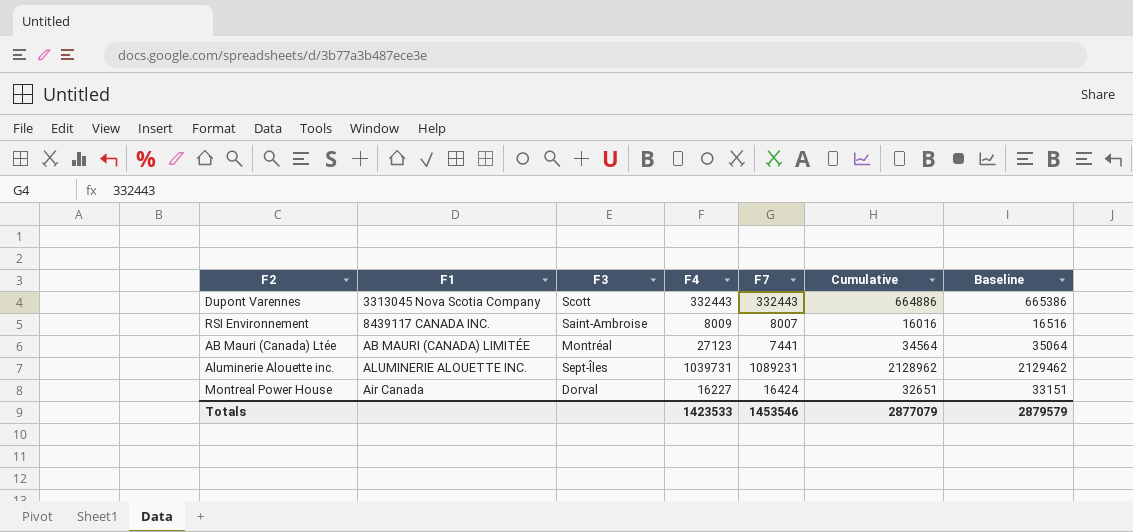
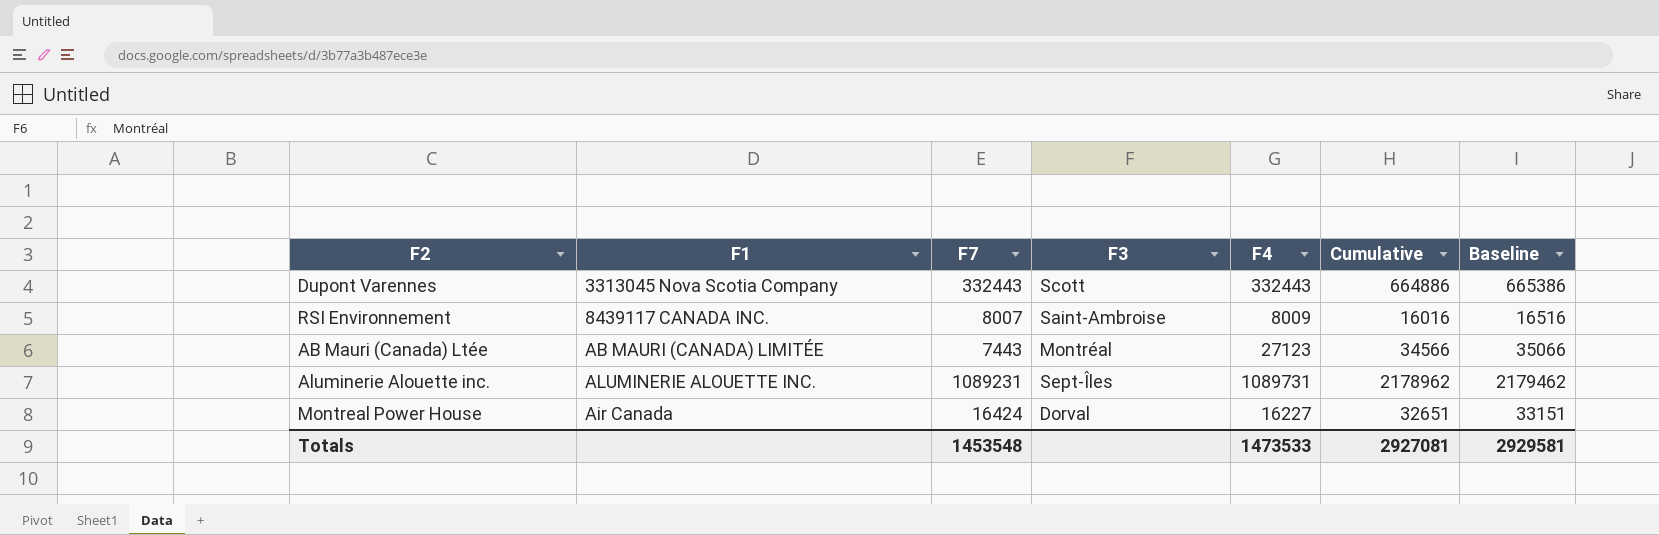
column F7 | position: 5 -> 3
AB Mauri (Canada) Ltée | F7: 7441 -> 7443
AB Mauri (Canada) Ltée | Cumulative: 34564 -> 34566
AB Mauri (Canada) Ltée | Baseline: 35064 -> 35066
Aluminerie Alouette inc. | F4: 1039731 -> 1089731
Aluminerie Alouette inc. | Cumulative: 2128962 -> 2178962
Aluminerie Alouette inc. | Baseline: 2129462 -> 2179462
Totals | F7: 1453546 -> 1453548
Totals | F4: 1423533 -> 1473533
Totals | Cumulative: 2877079 -> 2927081
Totals | Baseline: 2879579 -> 2929581

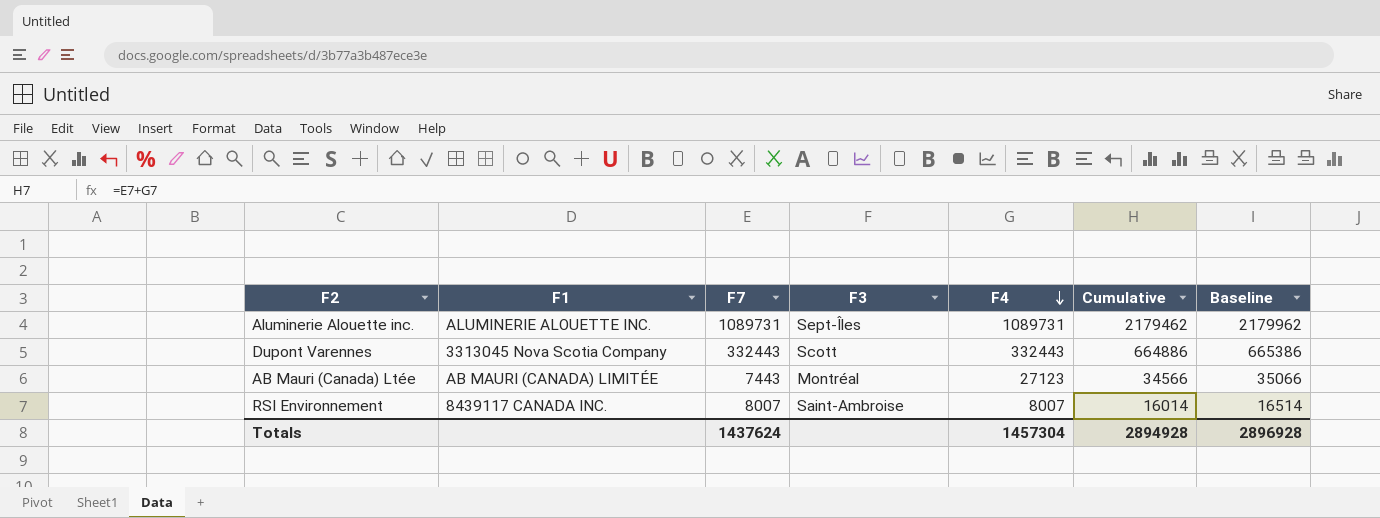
row order: none -> F4 descending
row Montreal Power House: Air Canada | 16424 | Dorval | 16227 | 32651 | 33151 -> none
Aluminerie Alouette inc. | F7: 1089231 -> 1089731
Aluminerie Alouette inc. | Cumulative: 2178962 -> 2179462
Aluminerie Alouette inc. | Baseline: 2179462 -> 2179962
RSI Environnement | F4: 8009 -> 8007
RSI Environnement | Cumulative: 16016 -> 16014
RSI Environnement | Baseline: 16516 -> 16514
Totals | F7: 1453548 -> 1437624
Totals | F4: 1473533 -> 1457304
Totals | Cumulative: 2927081 -> 2894928
Totals | Baseline: 2929581 -> 2896928

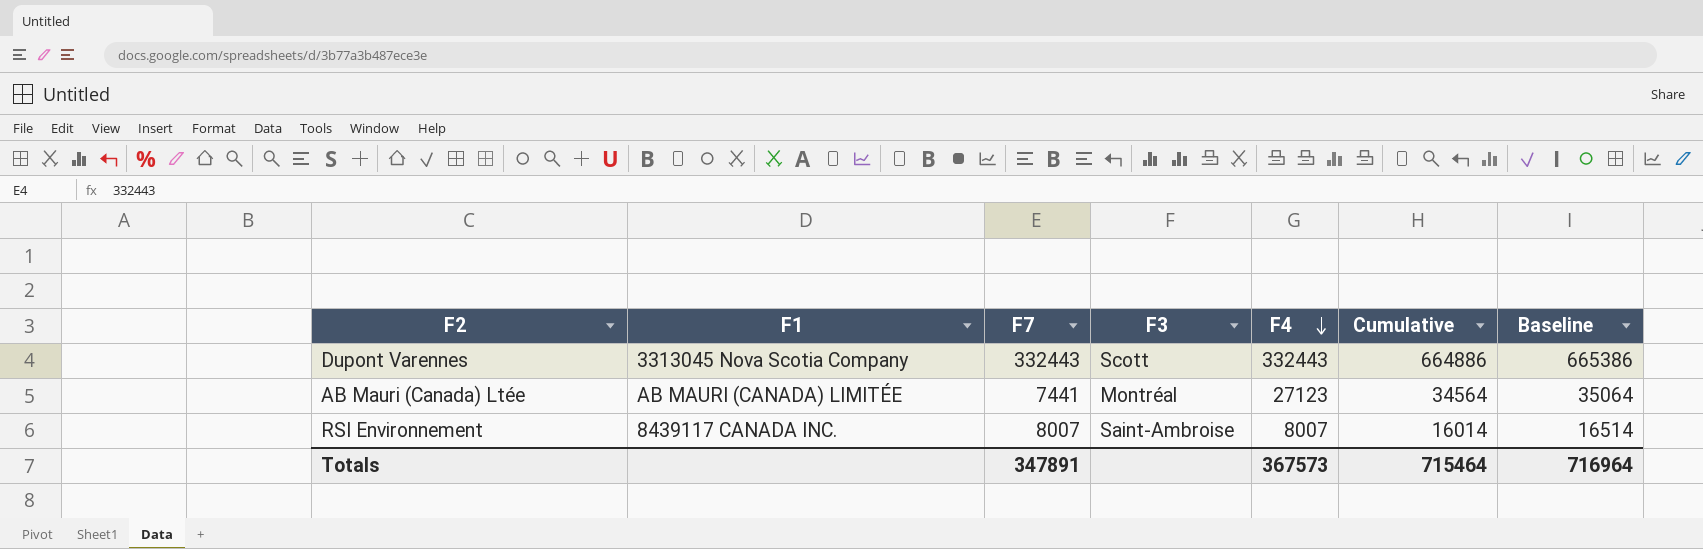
row Aluminerie Alouette inc.: ALUMINERIE ALOUETTE INC. | 1089731 | Sept-Îles | 1089731 | 2179462 | 2179962 -> none
AB Mauri (Canada) Ltée | F7: 7443 -> 7441
AB Mauri (Canada) Ltée | Cumulative: 34566 -> 34564
AB Mauri (Canada) Ltée | Baseline: 35066 -> 35064
Totals | F7: 1437624 -> 347891
Totals | F4: 1457304 -> 367573
Totals | Cumulative: 2894928 -> 715464
Totals | Baseline: 2896928 -> 716964

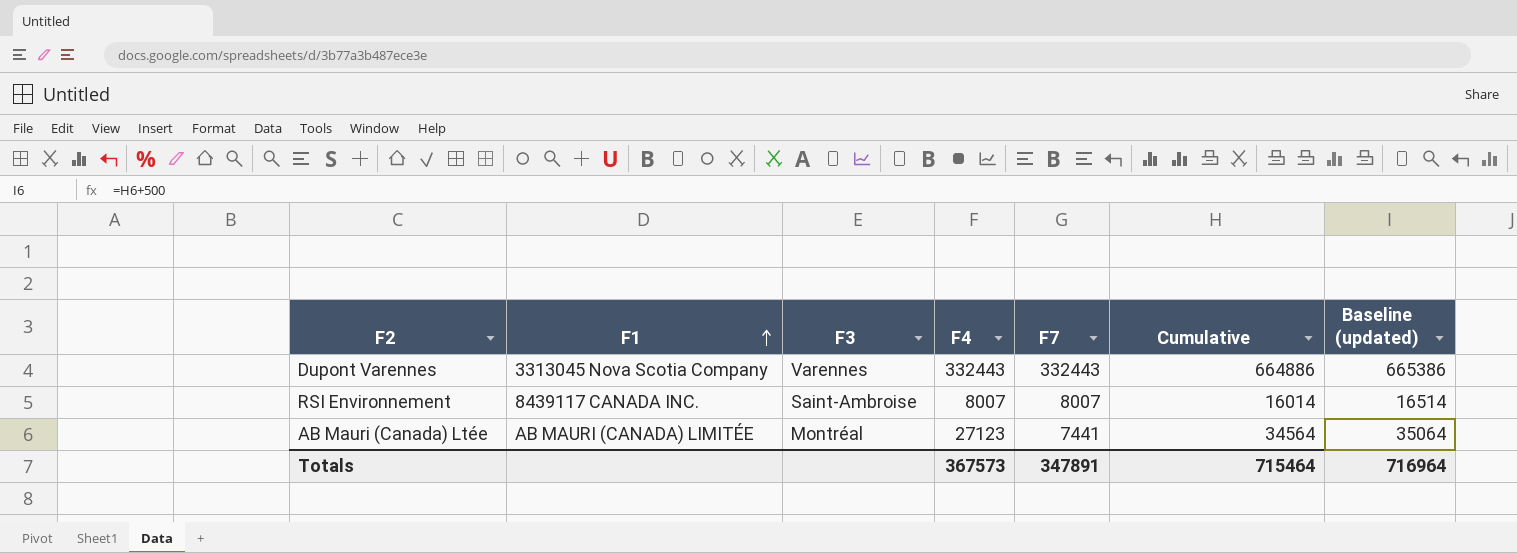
row order: F4 descending -> F1 ascending
column F7 | position: 3 -> 5
column name: Baseline -> Baseline (updated)
Dupont Varennes | F3: Scott -> Varennes

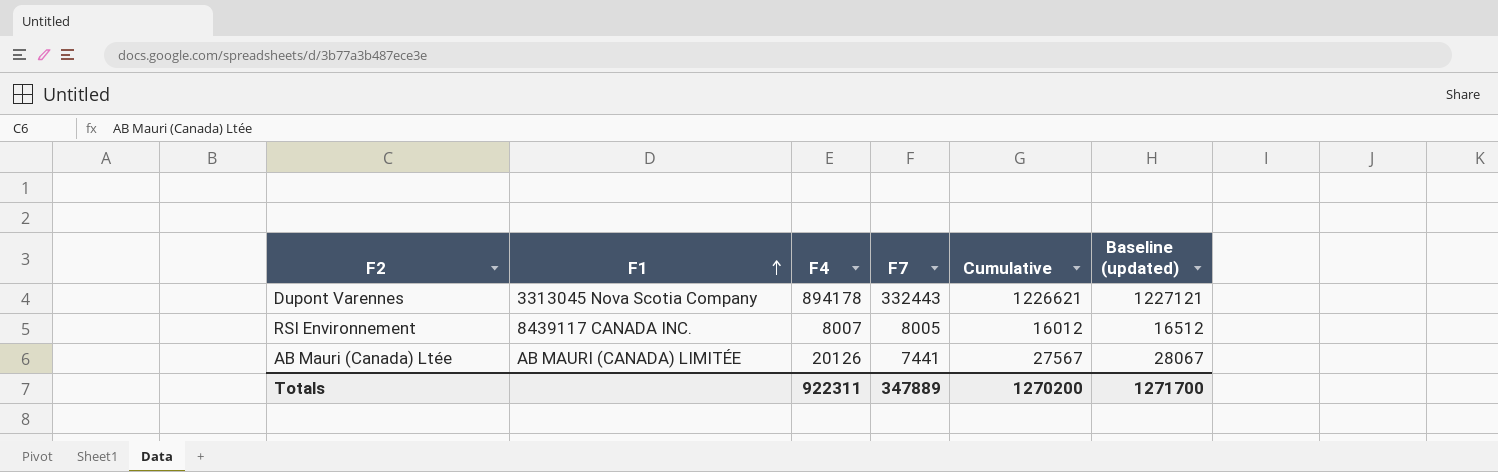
column F3 | position: 3 -> none
Dupont Varennes | F4: 332443 -> 894178
Dupont Varennes | Cumulative: 664886 -> 1226621
Dupont Varennes | Baseline (updated): 665386 -> 1227121
RSI Environnement | F7: 8007 -> 8005
RSI Environnement | Cumulative: 16014 -> 16012
RSI Environnement | Baseline (updated): 16514 -> 16512
AB Mauri (Canada) Ltée | F4: 27123 -> 20126
AB Mauri (Canada) Ltée | Cumulative: 34564 -> 27567
AB Mauri (Canada) Ltée | Baseline (updated): 35064 -> 28067
Totals | F4: 367573 -> 922311
Totals | F7: 347891 -> 347889
Totals | Cumulative: 715464 -> 1270200
Totals | Baseline (updated): 716964 -> 1271700

